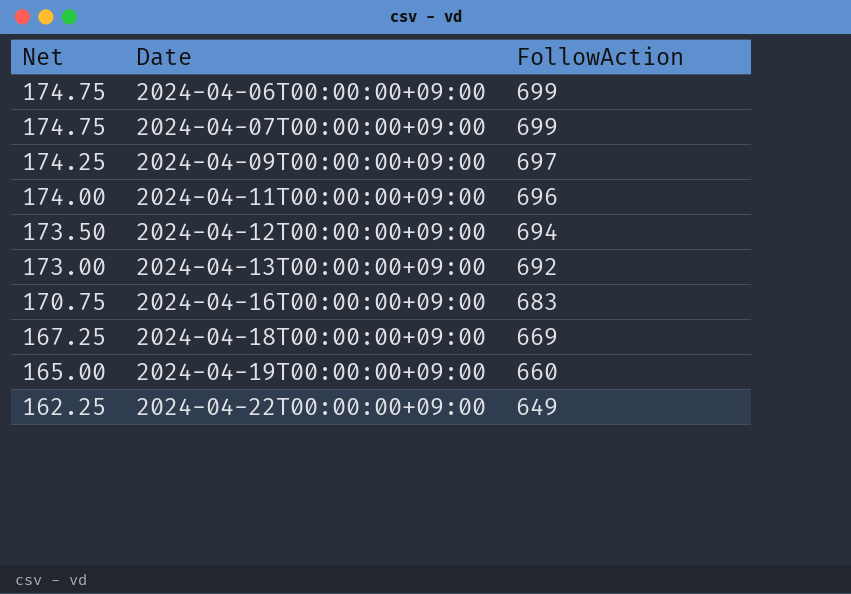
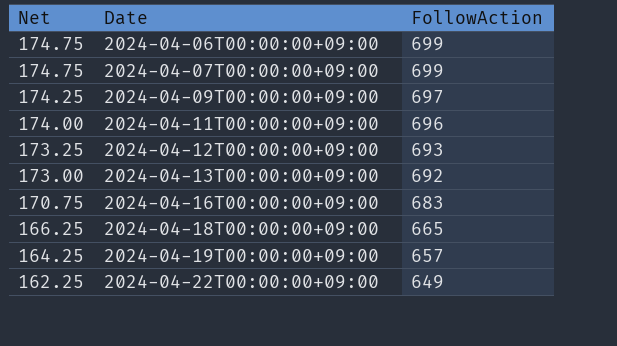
2024-04-12T00:00:00+09:00 | Net: 173.50 -> 173.25
2024-04-12T00:00:00+09:00 | FollowAction: 694 -> 693
2024-04-18T00:00:00+09:00 | Net: 167.25 -> 166.25
2024-04-18T00:00:00+09:00 | FollowAction: 669 -> 665
2024-04-19T00:00:00+09:00 | Net: 165.00 -> 164.25
2024-04-19T00:00:00+09:00 | FollowAction: 660 -> 657

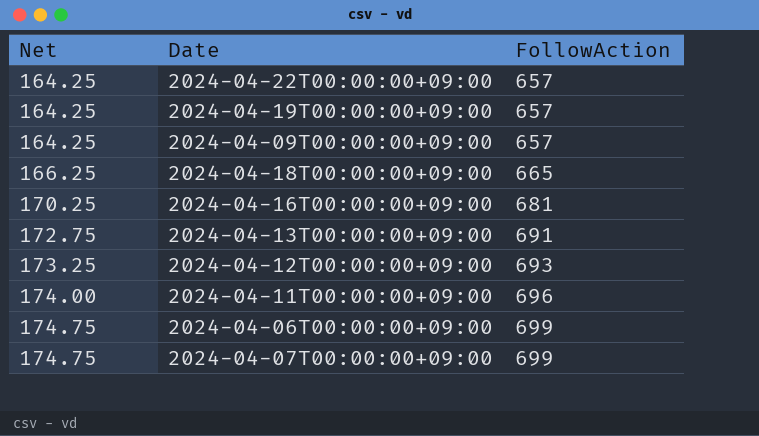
row order: Net descending -> Net ascending
2024-04-22T00:00:00+09:00 | Net: 162.25 -> 164.25
2024-04-22T00:00:00+09:00 | FollowAction: 649 -> 657
2024-04-09T00:00:00+09:00 | Net: 174.25 -> 164.25
2024-04-09T00:00:00+09:00 | FollowAction: 697 -> 657
2024-04-16T00:00:00+09:00 | Net: 170.75 -> 170.25
2024-04-16T00:00:00+09:00 | FollowAction: 683 -> 681
2024-04-13T00:00:00+09:00 | Net: 173.00 -> 172.75
2024-04-13T00:00:00+09:00 | FollowAction: 692 -> 691

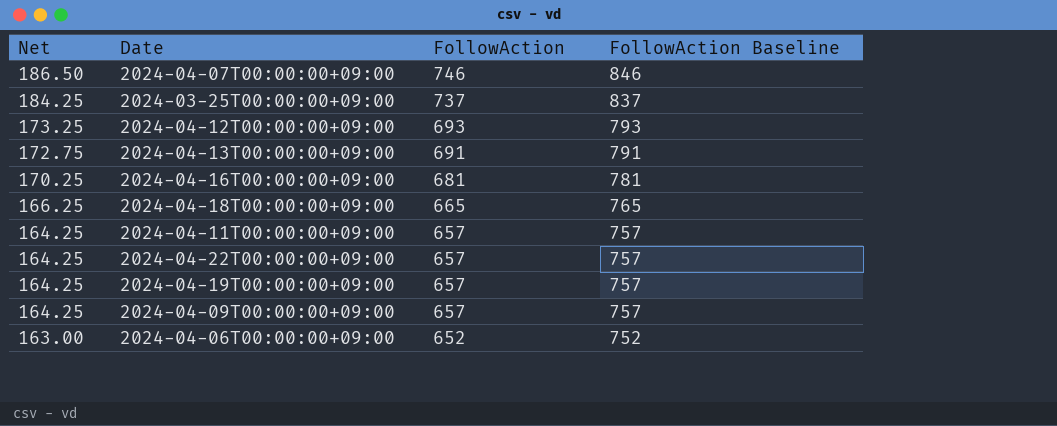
row order: Net ascending -> Net descending
column FollowAction Baseline | formula: none -> [FollowAction] + 100
2024-04-07T00:00:00+09:00 | Net: 174.75 -> 186.50
2024-04-07T00:00:00+09:00 | FollowAction: 699 -> 746
row 2024-03-25T00:00:00+09:00: none -> 184.25 | 737 | 837
2024-04-11T00:00:00+09:00 | Net: 174.00 -> 164.25
2024-04-11T00:00:00+09:00 | FollowAction: 696 -> 657
2024-04-06T00:00:00+09:00 | Net: 174.75 -> 163.00
2024-04-06T00:00:00+09:00 | FollowAction: 699 -> 652

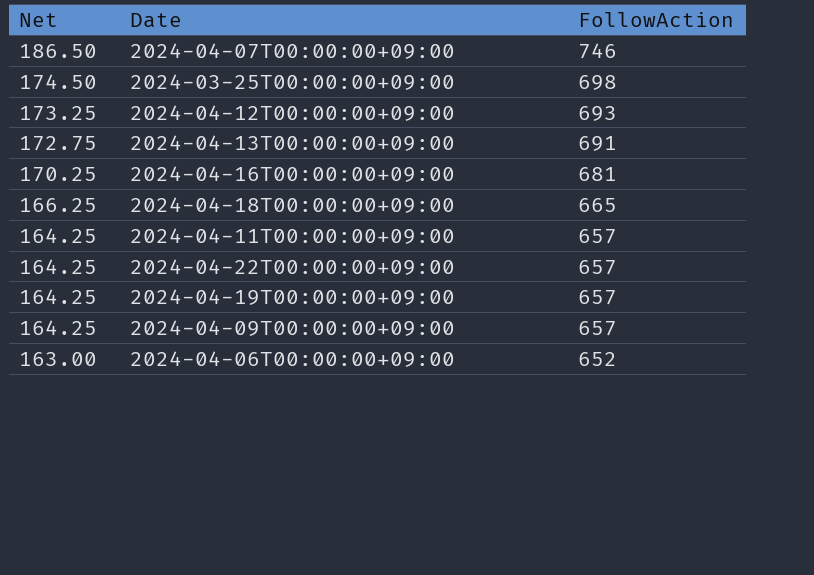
column FollowAction Baseline | formula: [FollowAction] + 100 -> none
2024-03-25T00:00:00+09:00 | Net: 184.25 -> 174.50
2024-03-25T00:00:00+09:00 | FollowAction: 737 -> 698

